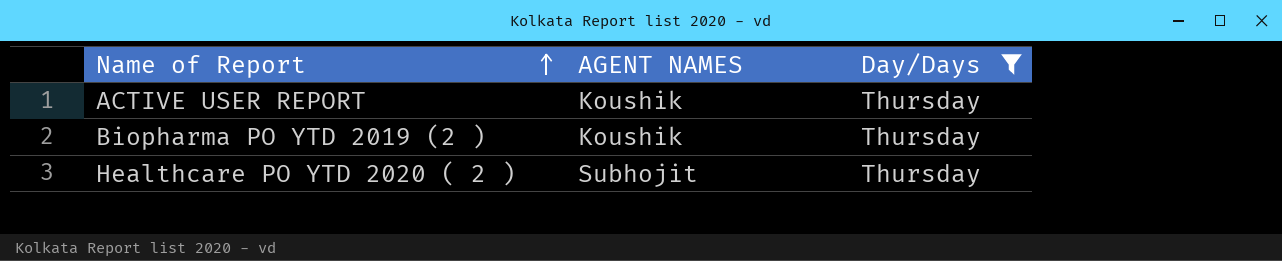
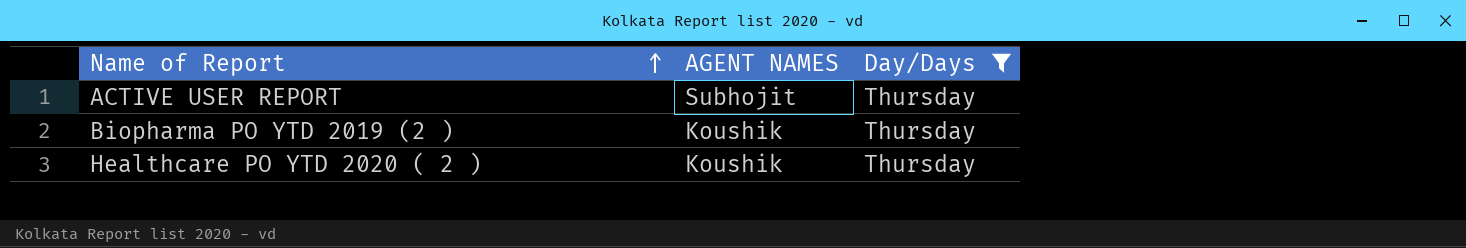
ACTIVE USER REPORT | AGENT NAMES: Koushik -> Subhojit
Healthcare PO YTD 2020 ( 2 ) | AGENT NAMES: Subhojit -> Koushik

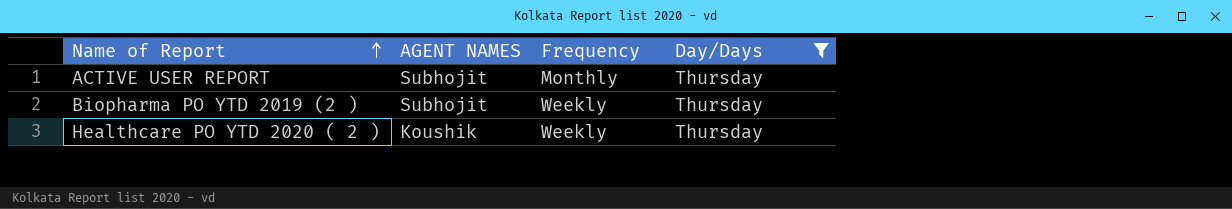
column Frequency | position: none -> 3
Biopharma PO YTD 2019 (2 ) | AGENT NAMES: Koushik -> Subhojit

